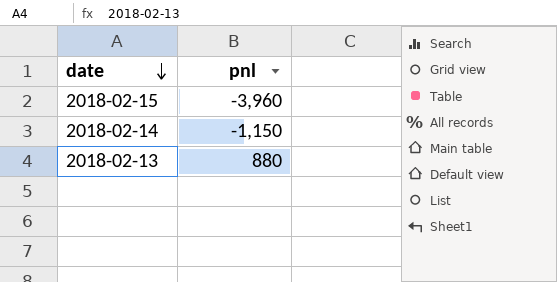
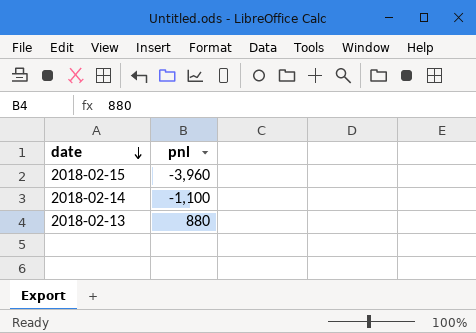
2018-02-14 | pnl: -1,150 -> -1,100

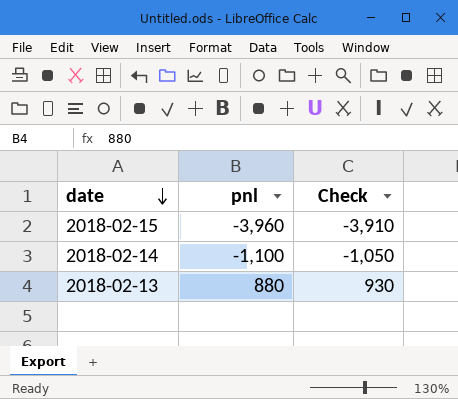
column Check | formula: none -> [pnl] + 50

